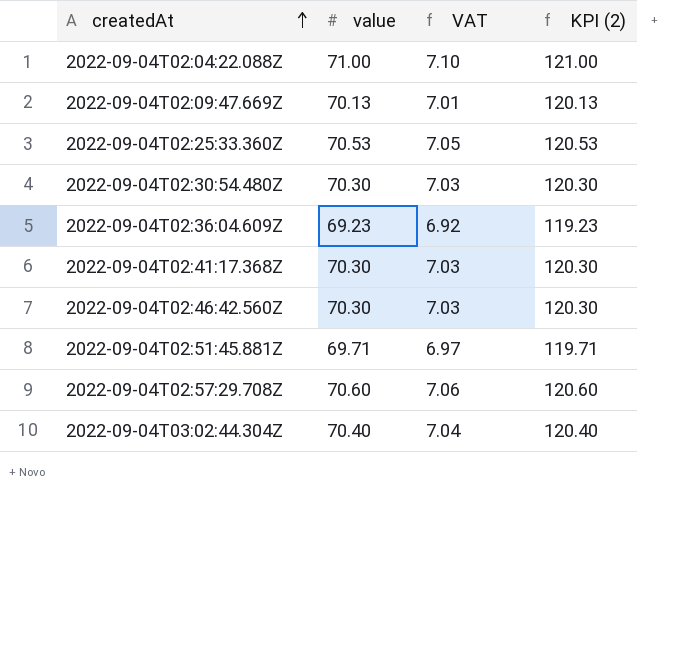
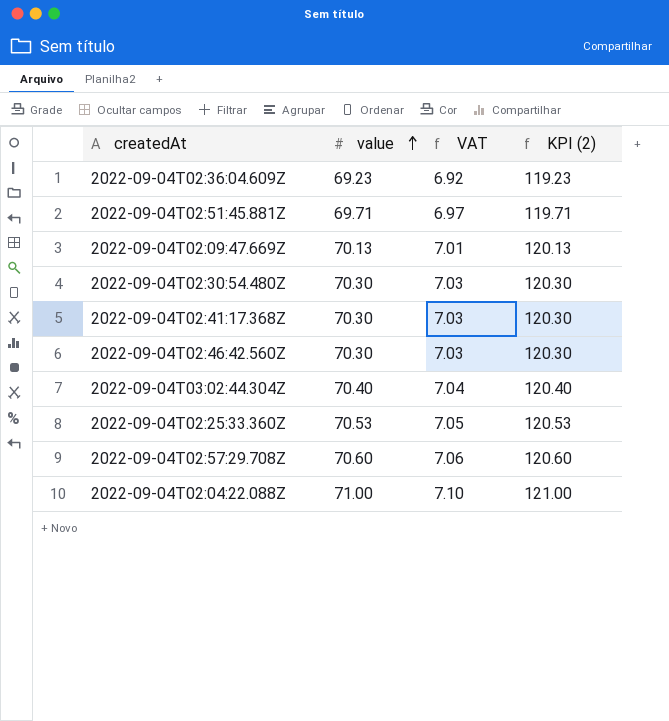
row order: createdAt ascending -> value ascending

